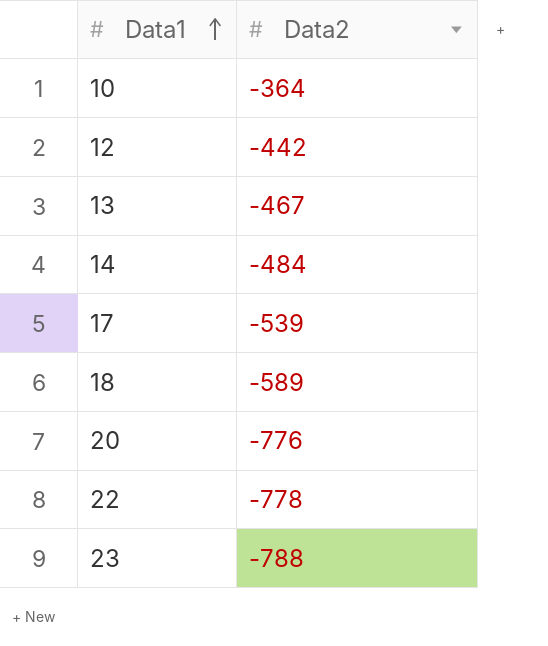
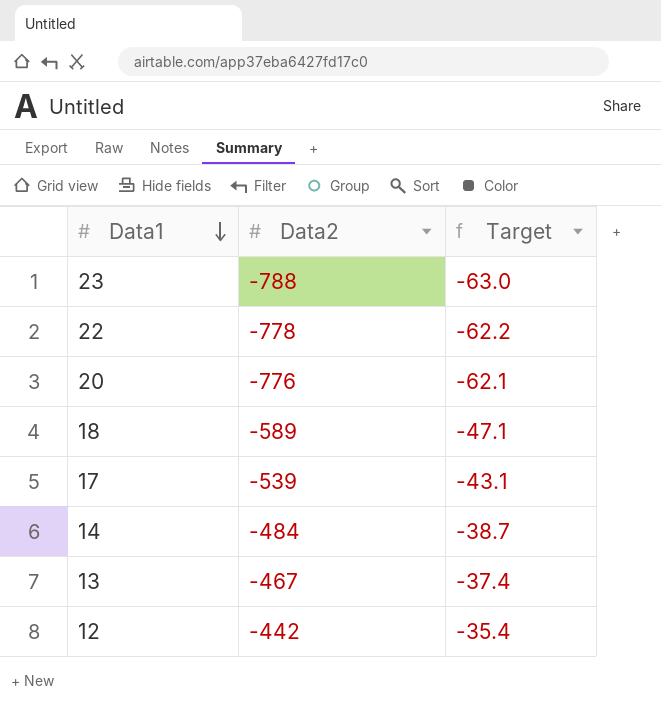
row order: Data1 ascending -> Data1 descending
column Target | formula: none -> [Data2] * 0.08
row 10: -364 -> none

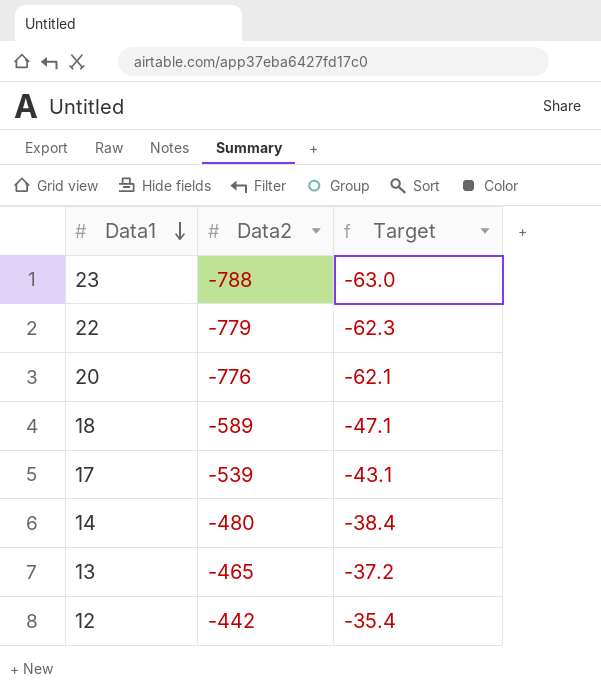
22 | Data2: -778 -> -779
22 | Target: -62.2 -> -62.3
14 | Data2: -484 -> -480
14 | Target: -38.7 -> -38.4
13 | Data2: -467 -> -465
13 | Target: -37.4 -> -37.2

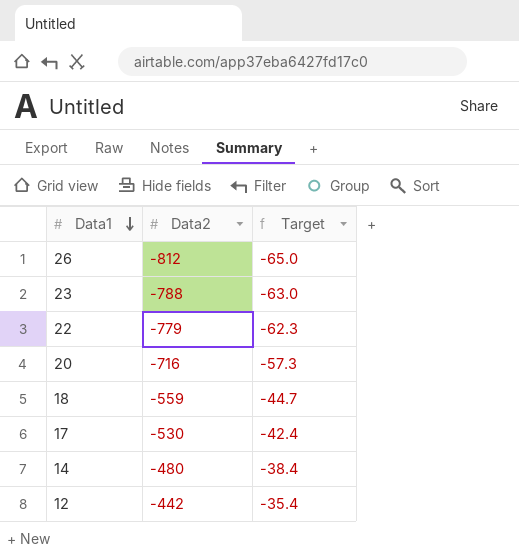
row 13: -465 | -37.2 -> none
row 26: none -> -812 | -65.0
20 | Data2: -776 -> -716
20 | Target: -62.1 -> -57.3
18 | Data2: -589 -> -559
18 | Target: -47.1 -> -44.7
17 | Data2: -539 -> -530
17 | Target: -43.1 -> -42.4

